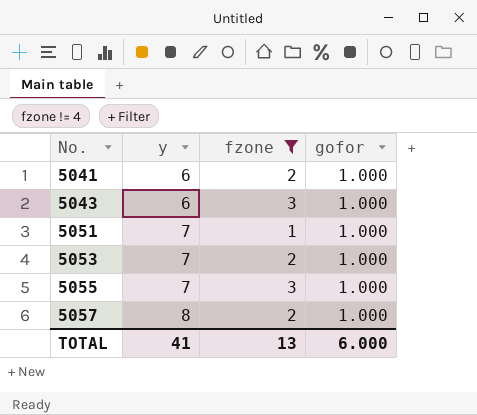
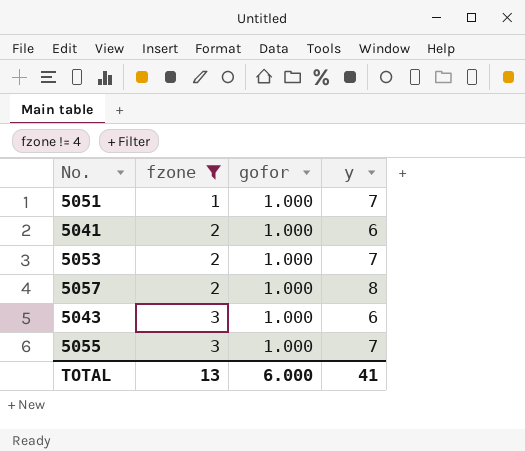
row order: No. ascending -> fzone ascending
column y | position: 2 -> 4

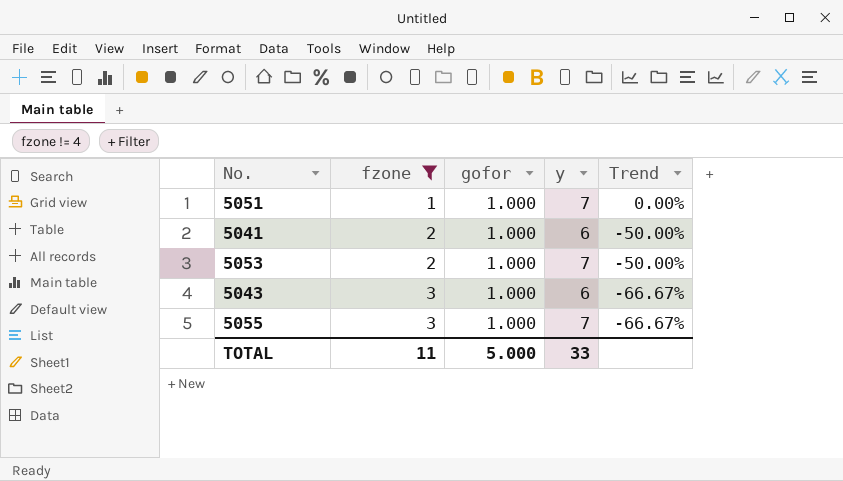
column Trend | formula: none -> ([gofor] - [fzone]) / [fzone]
row 5057: 2 | 1.000 | 8 -> none
TOTAL | fzone: 13 -> 11
TOTAL | gofor: 6.000 -> 5.000
TOTAL | y: 41 -> 33

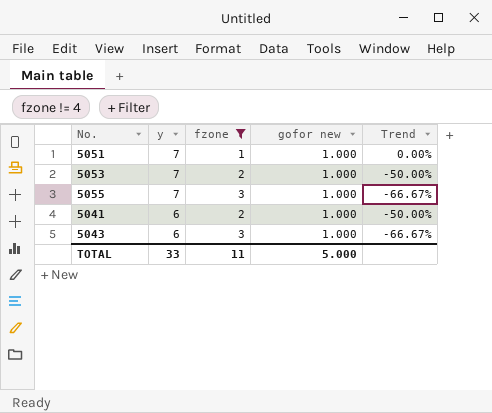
row order: fzone ascending -> y descending
column y | position: 4 -> 2
column name: gofor -> gofor new

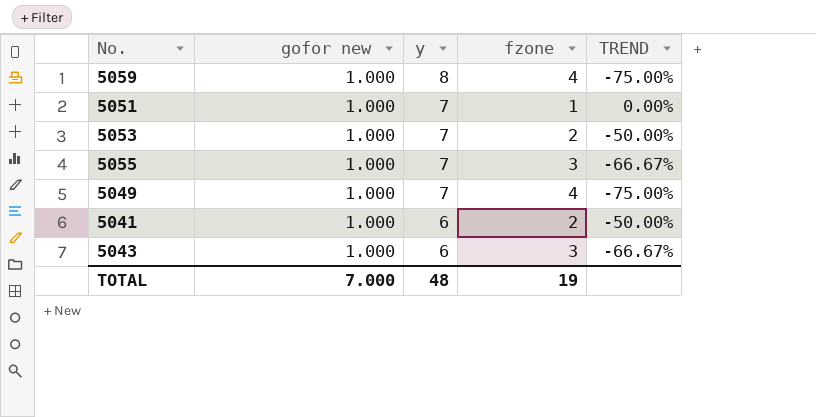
filter: fzone != 4 -> none
column gofor new | position: 4 -> 2
column name: Trend -> TREND
TOTAL | gofor new: 5.000 -> 7.000
TOTAL | y: 33 -> 48
TOTAL | fzone: 11 -> 19

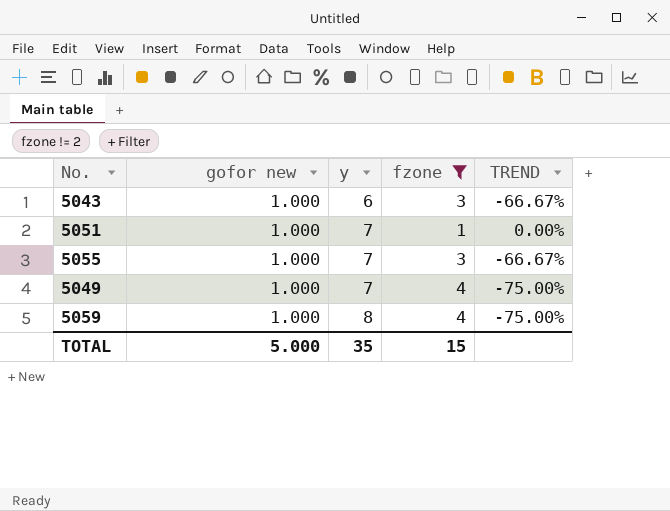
filter: none -> fzone != 2
row order: y descending -> y ascending
TOTAL | gofor new: 7.000 -> 5.000
TOTAL | y: 48 -> 35
TOTAL | fzone: 19 -> 15

